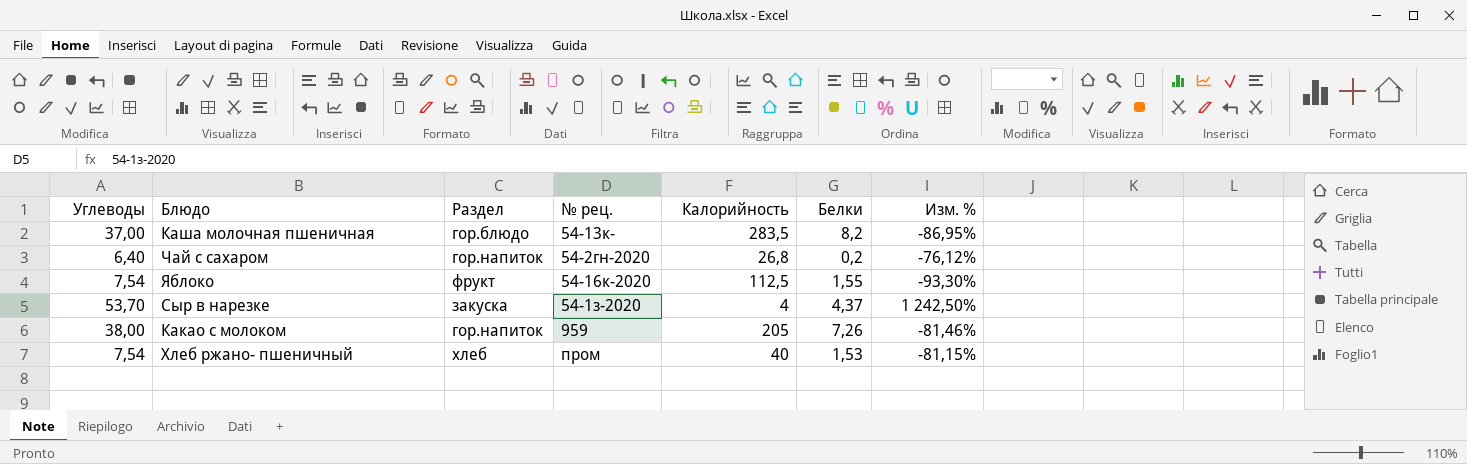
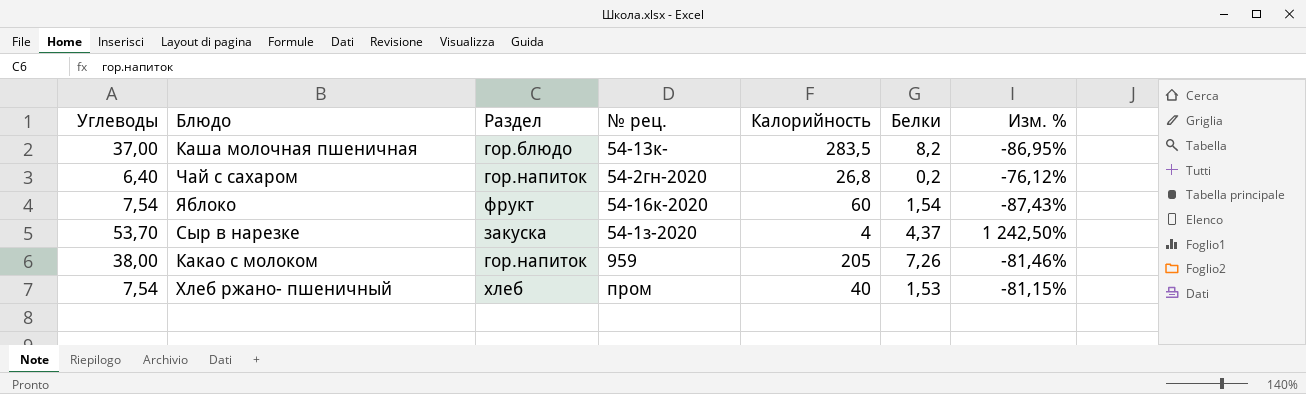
Яблоко | Калорийность: 112,5 -> 60
Яблоко | Белки: 1,55 -> 1,54
Яблоко | Изм. %: -93,30% -> -87,43%

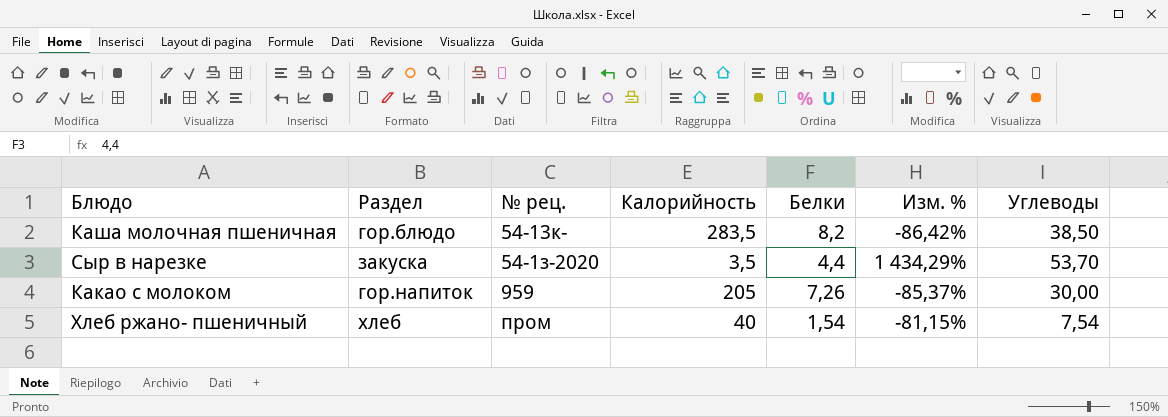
column Углеводы | position: 1 -> 7
row Чай с сахаром: 6,40 | гор.напиток | 54-2гн-2020 | 26,8 | 0,2 | -76,12% -> none
row Яблоко: 7,54 | фрукт | 54-16к-2020 | 60 | 1,54 | -87,43% -> none
Каша молочная пшеничная | Изм. %: -86,95% -> -86,42%
Каша молочная пшеничная | Углеводы: 37,00 -> 38,50
Сыр в нарезке | Калорийность: 4 -> 3,5
Сыр в нарезке | Белки: 4,37 -> 4,4
Сыр в нарезке | Изм. %: 1 242,50% -> 1 434,29%
Какао с молоком | Изм. %: -81,46% -> -85,37%
Какао с молоком | Углеводы: 38,00 -> 30,00
Хлеб ржано- пшеничный | Белки: 1,53 -> 1,54

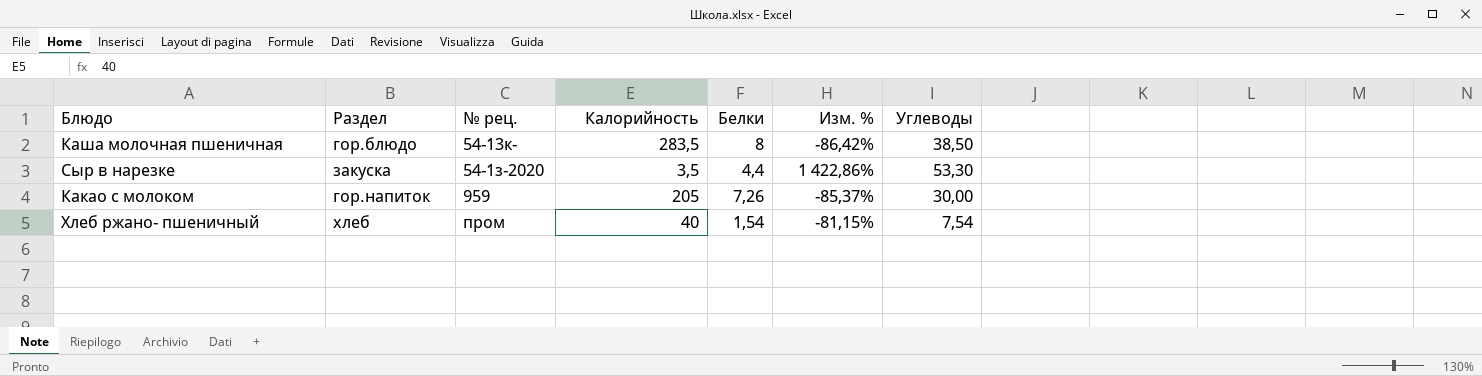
Каша молочная пшеничная | Белки: 8,2 -> 8
Сыр в нарезке | Изм. %: 1 434,29% -> 1 422,86%
Сыр в нарезке | Углеводы: 53,70 -> 53,30

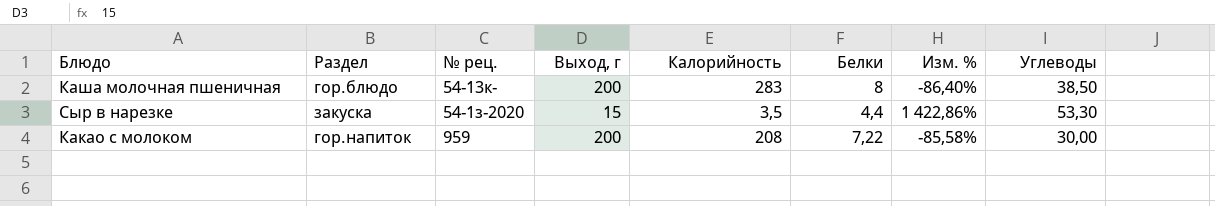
column Выход, г | position: none -> 4
row Хлеб ржано- пшеничный: хлеб | пром | 40 | 1,54 | -81,15% | 7,54 -> none
Каша молочная пшеничная | Калорийность: 283,5 -> 283
Каша молочная пшеничная | Изм. %: -86,42% -> -86,40%
Какао с молоком | Калорийность: 205 -> 208
Какао с молоком | Белки: 7,26 -> 7,22
Какао с молоком | Изм. %: -85,37% -> -85,58%

